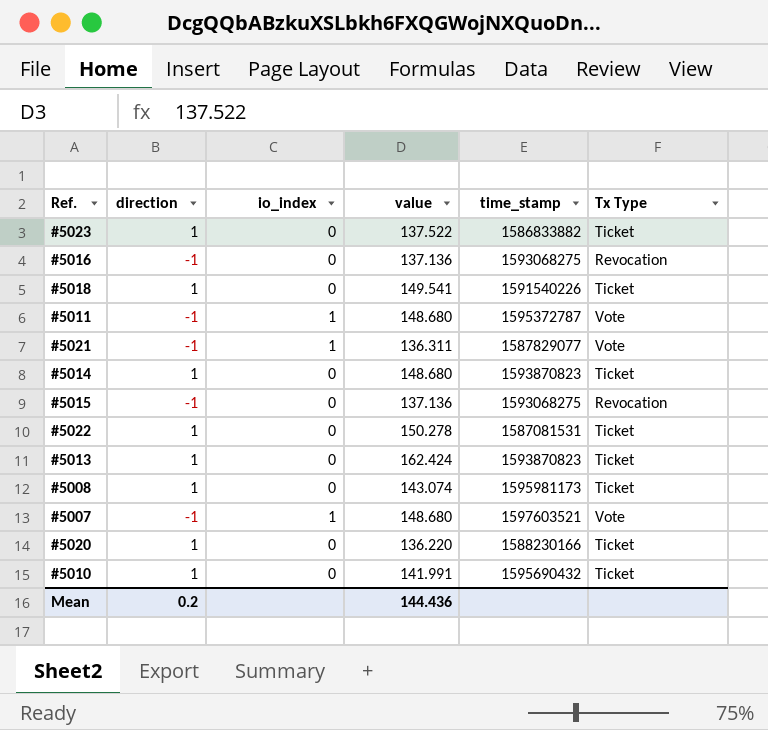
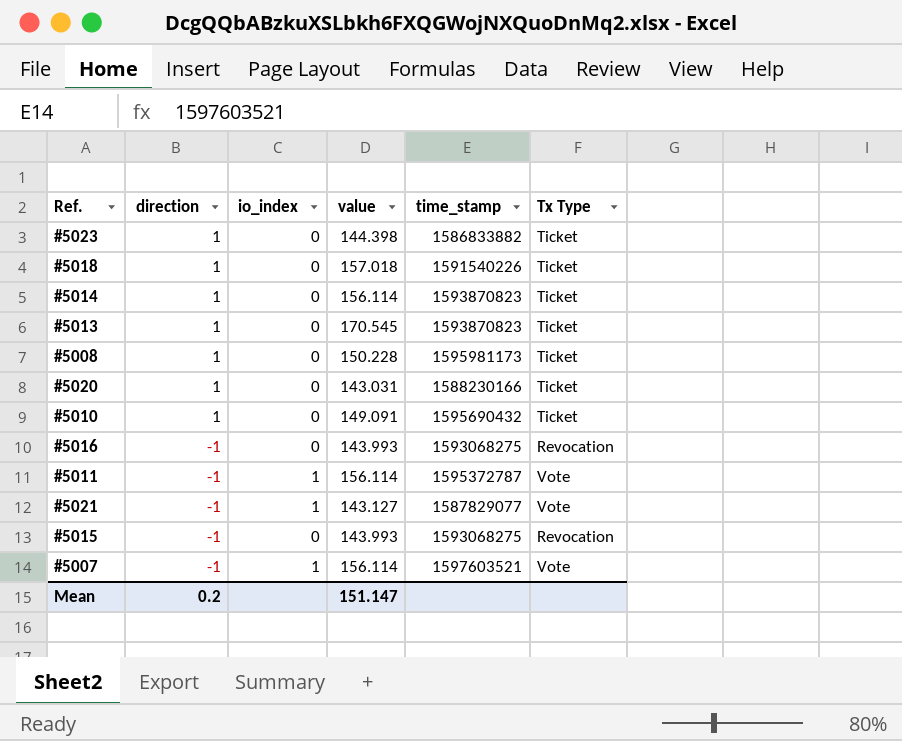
row order: none -> direction descending
row #5022: 1 | 0 | 150.278 | 1587081531 | Ticket -> none
#5023 | value: 137.522 -> 144.398
#5018 | value: 149.541 -> 157.018
#5014 | value: 148.680 -> 156.114
#5013 | value: 162.424 -> 170.545
#5008 | value: 143.074 -> 150.228
#5020 | value: 136.220 -> 143.031
#5010 | value: 141.991 -> 149.091
#5016 | value: 137.136 -> 143.993
#5011 | value: 148.680 -> 156.114
#5021 | value: 136.311 -> 143.127
#5015 | value: 137.136 -> 143.993
#5007 | value: 148.680 -> 156.114
Mean | value: 144.436 -> 151.147

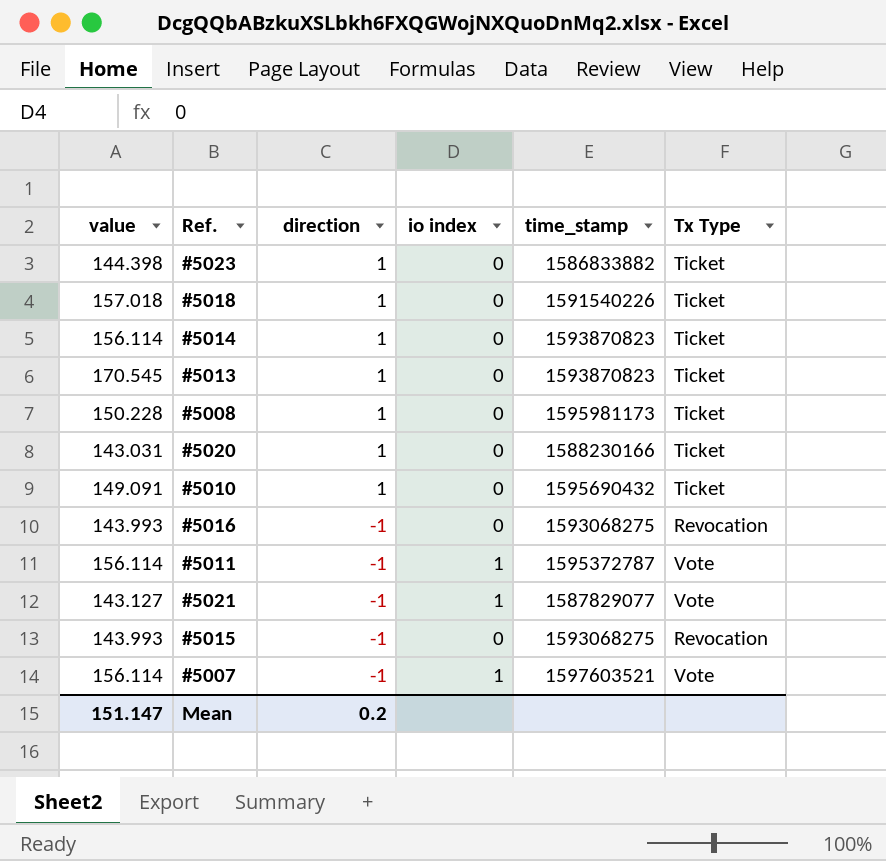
column value | position: 4 -> 1
column name: io_index -> io index

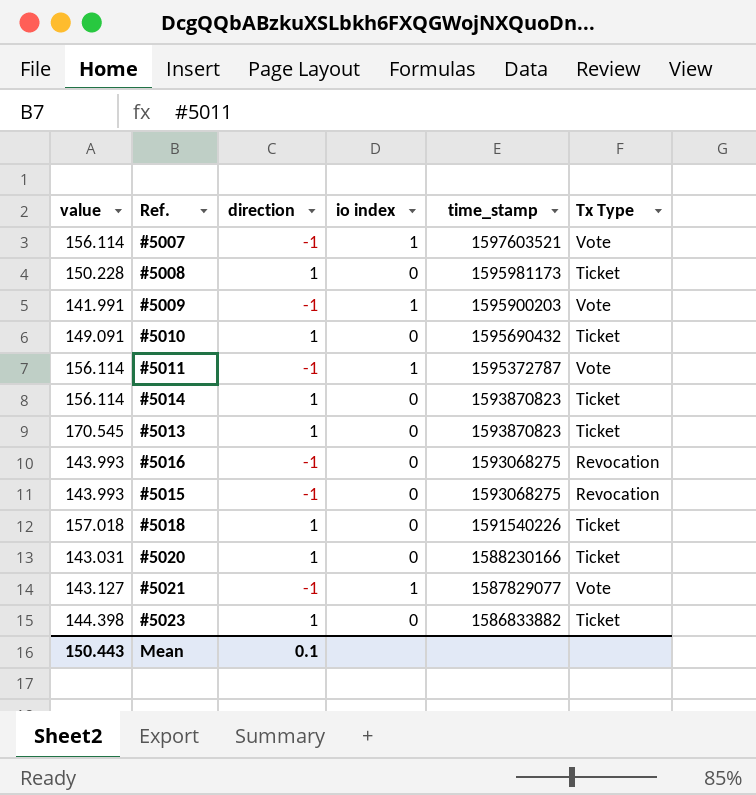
row order: direction descending -> time_stamp descending
row #5009: none -> 141.991 | -1 | 1 | 1595900203 | Vote
Mean | value: 151.147 -> 150.443
Mean | direction: 0.2 -> 0.1

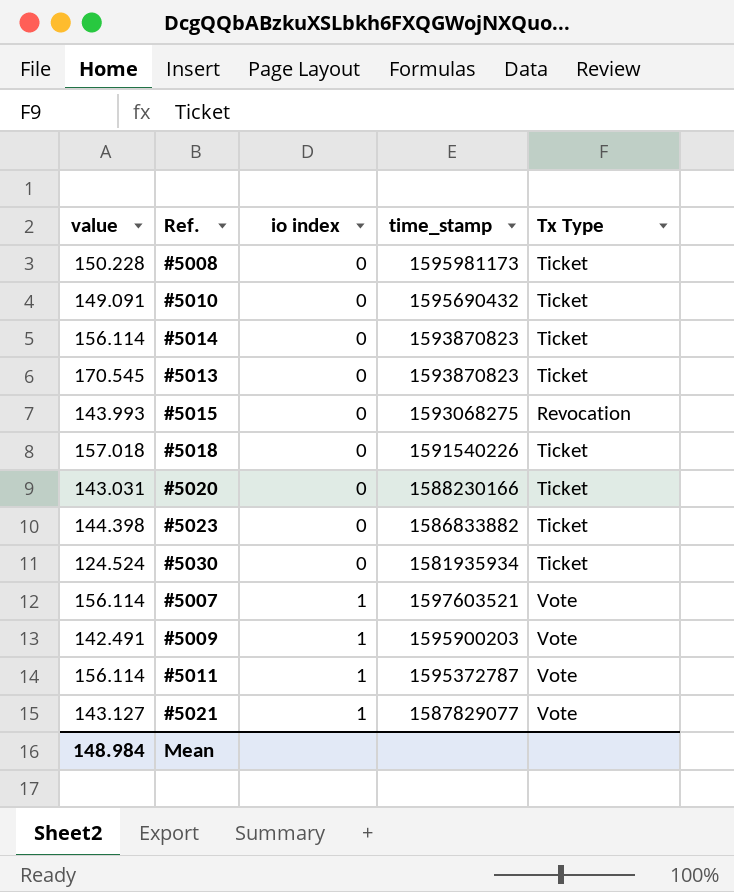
row order: time_stamp descending -> io index ascending
column direction | position: 3 -> none
row #5016: 143.993 | -1 | 0 | 1593068275 | Revocation -> none
row #5030: none -> 124.524 | 0 | 1581935934 | Ticket
#5009 | value: 141.991 -> 142.491
Mean | value: 150.443 -> 148.984

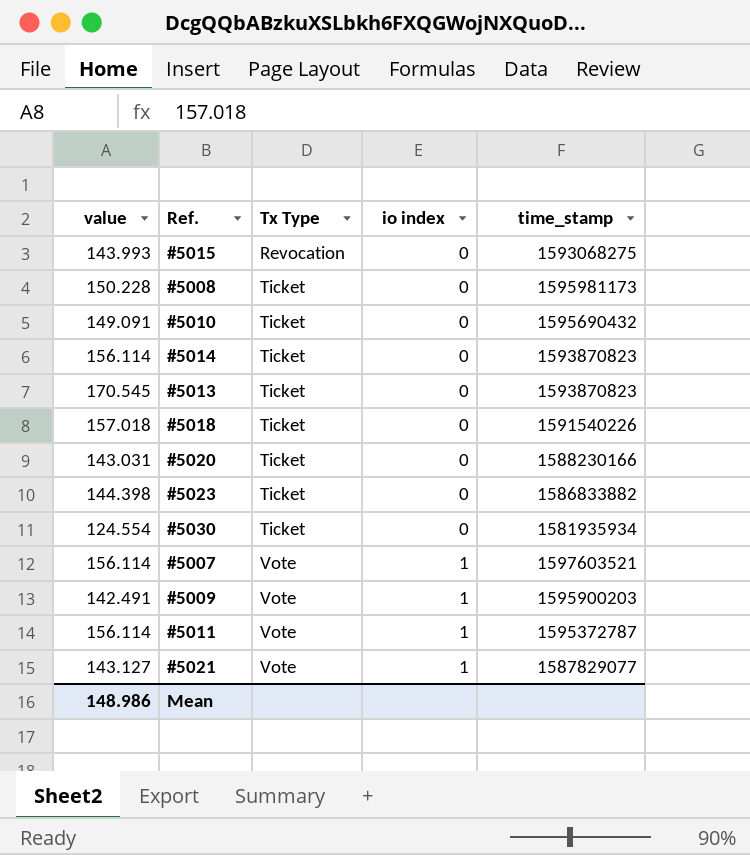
row order: io index ascending -> Tx Type ascending
column Tx Type | position: 5 -> 3
#5030 | value: 124.524 -> 124.554
Mean | value: 148.984 -> 148.986

